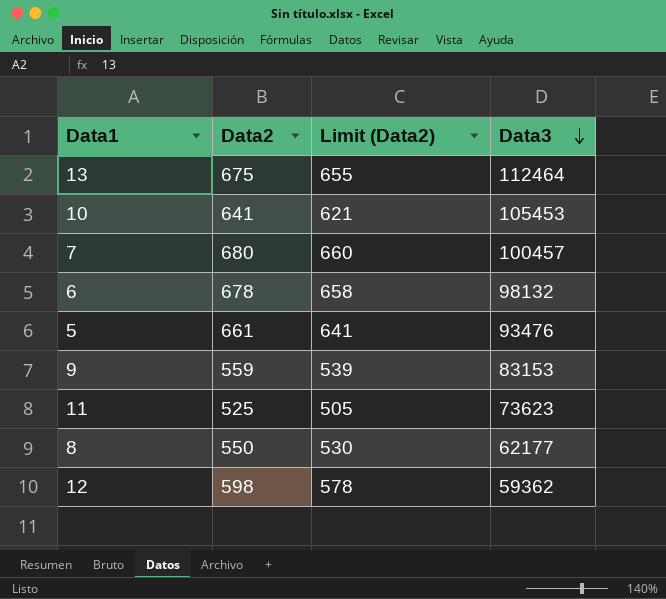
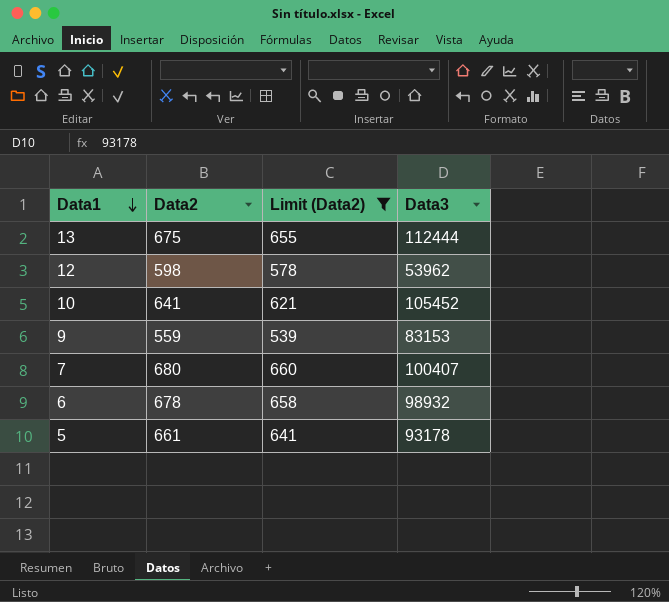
filter: none -> Limit (Data2) >= 539
row order: Data3 descending -> Data1 descending
13 | Data3: 112464 -> 112444
12 | Data3: 59362 -> 53962
10 | Data3: 105453 -> 105452
7 | Data3: 100457 -> 100407
6 | Data3: 98132 -> 98932
5 | Data3: 93476 -> 93178

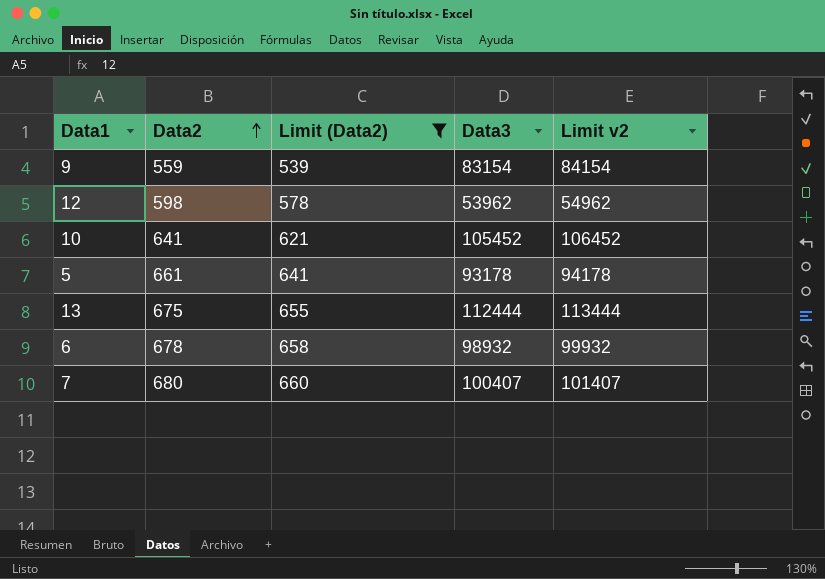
row order: Data1 descending -> Data2 ascending
column Limit v2 | formula: none -> [Data3] + 1000
9 | Data3: 83153 -> 83154

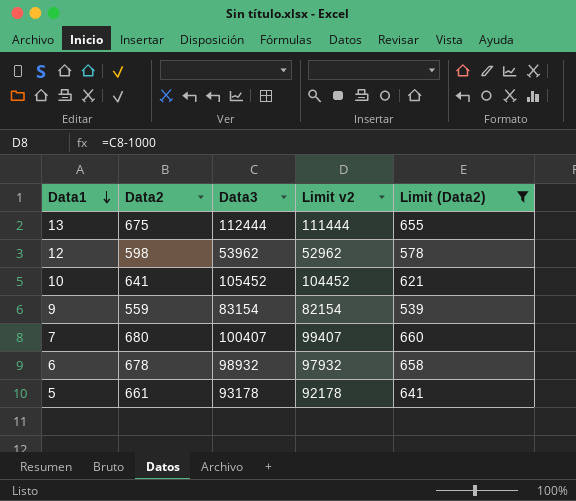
row order: Data2 ascending -> Data1 descending
column Limit v2 | formula: [Data3] + 1000 -> [Data3] - 1000
column Limit (Data2) | position: 3 -> 5

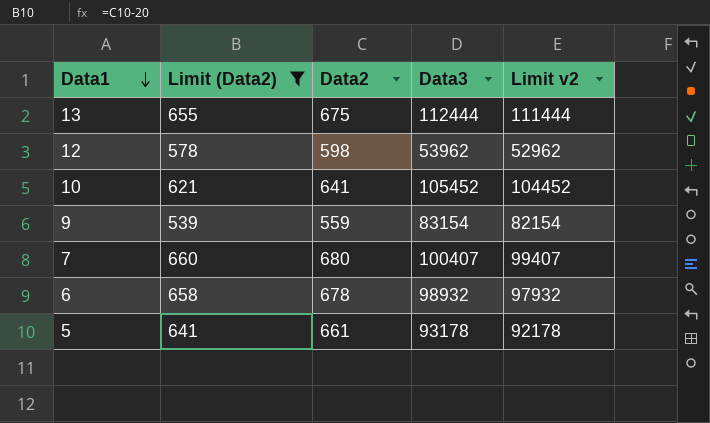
column Limit (Data2) | position: 5 -> 2

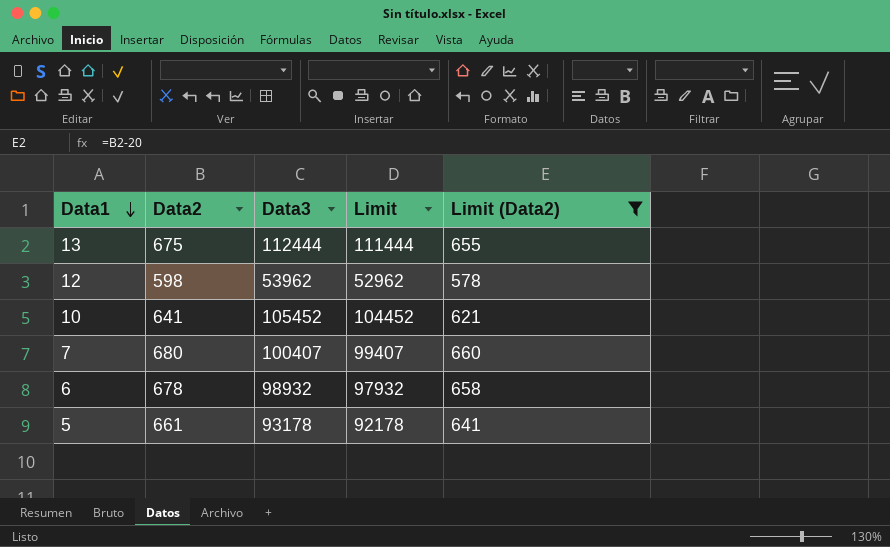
column name: Limit v2 -> Limit
column Limit (Data2) | position: 2 -> 5
row 9: 539 | 559 | 83154 | 82154 -> none

